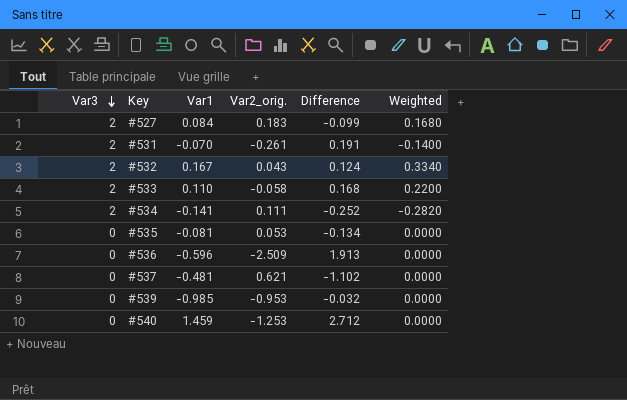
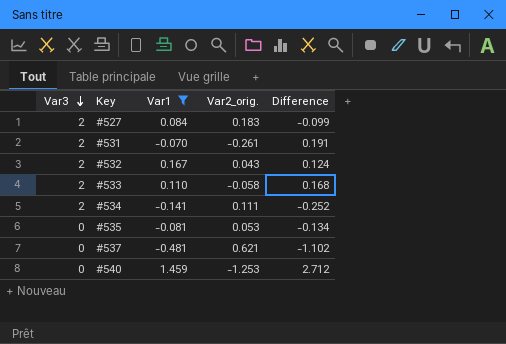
filter: none -> Var1 >= -0.481
column Weighted | formula: [Var3] * [Var1] -> none

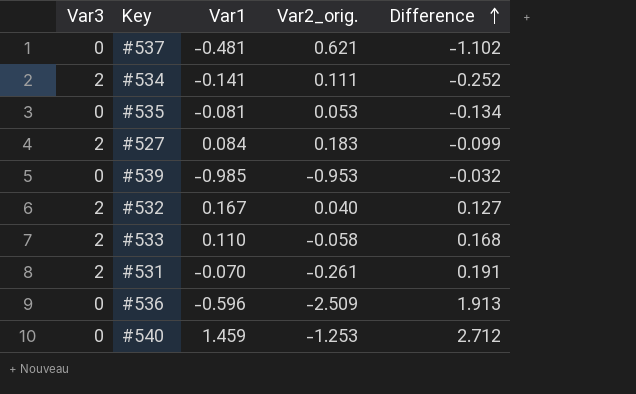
filter: Var1 >= -0.481 -> none
row order: Var3 descending -> Difference ascending
#532 | Var2_orig.: 0.043 -> 0.040
#532 | Difference: 0.124 -> 0.127

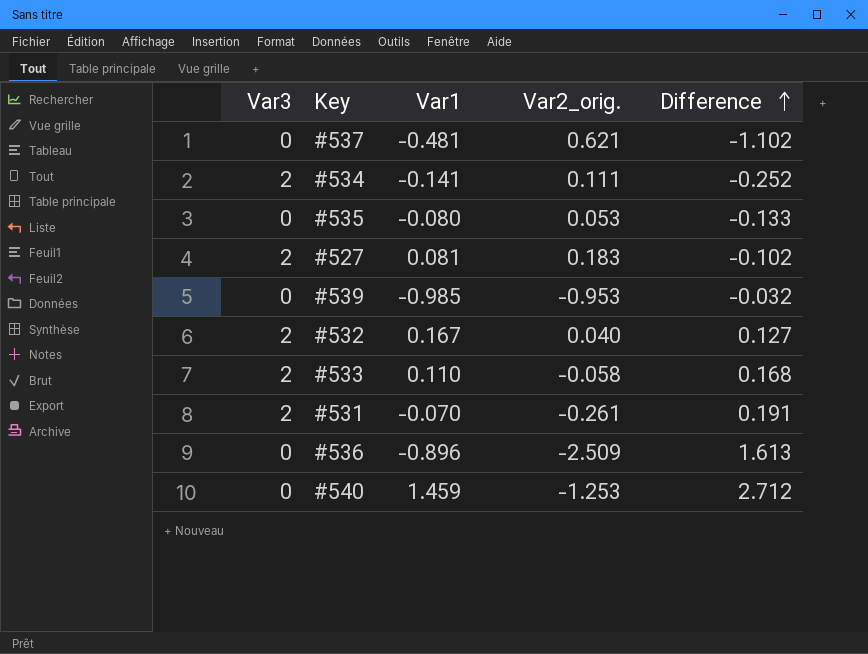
#535 | Var1: -0.081 -> -0.080
#535 | Difference: -0.134 -> -0.133
#527 | Var1: 0.084 -> 0.081
#527 | Difference: -0.099 -> -0.102
#536 | Var1: -0.596 -> -0.896
#536 | Difference: 1.913 -> 1.613

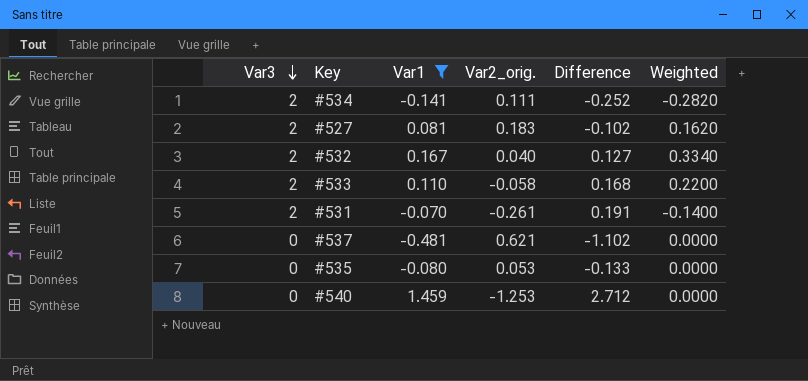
filter: none -> Var1 >= -0.481
row order: Difference ascending -> Var3 descending
column Weighted | formula: none -> [Var3] * [Var1]

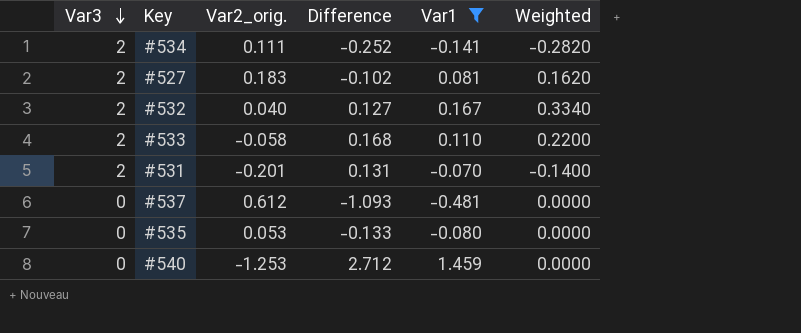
column Var1 | position: 3 -> 5
#531 | Var2_orig.: -0.261 -> -0.201
#531 | Difference: 0.191 -> 0.131
#537 | Var2_orig.: 0.621 -> 0.612
#537 | Difference: -1.102 -> -1.093

